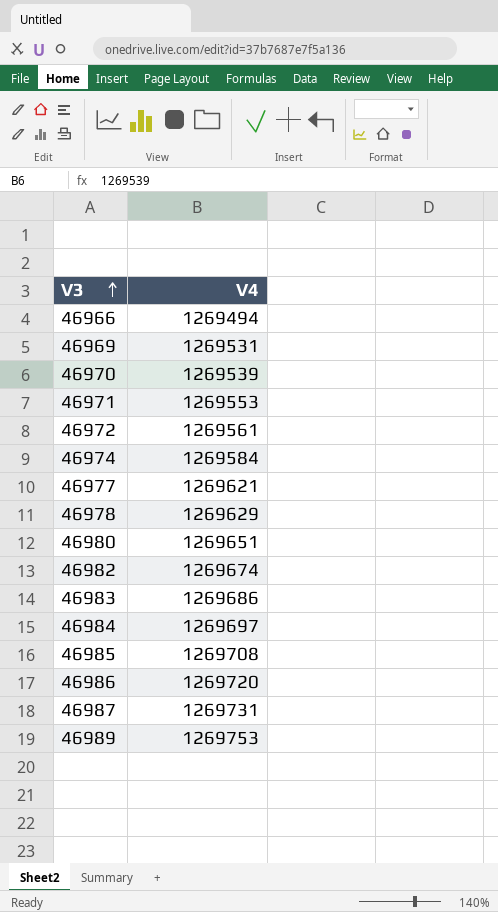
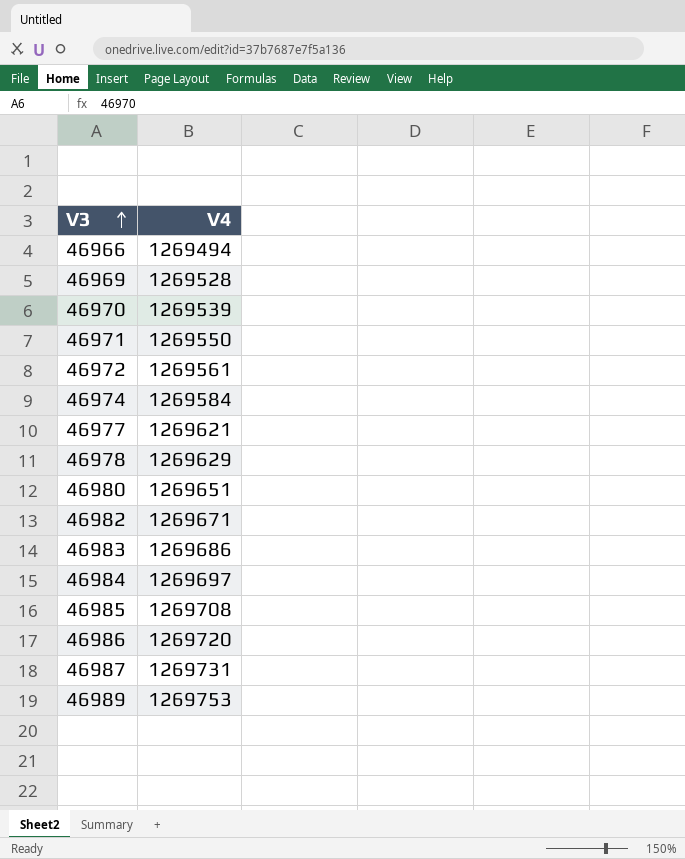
46969 | V4: 1269531 -> 1269528
46971 | V4: 1269553 -> 1269550
46982 | V4: 1269674 -> 1269671

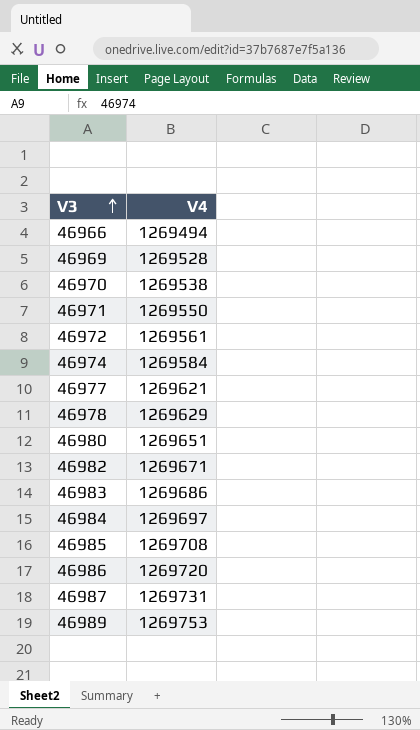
46970 | V4: 1269539 -> 1269538

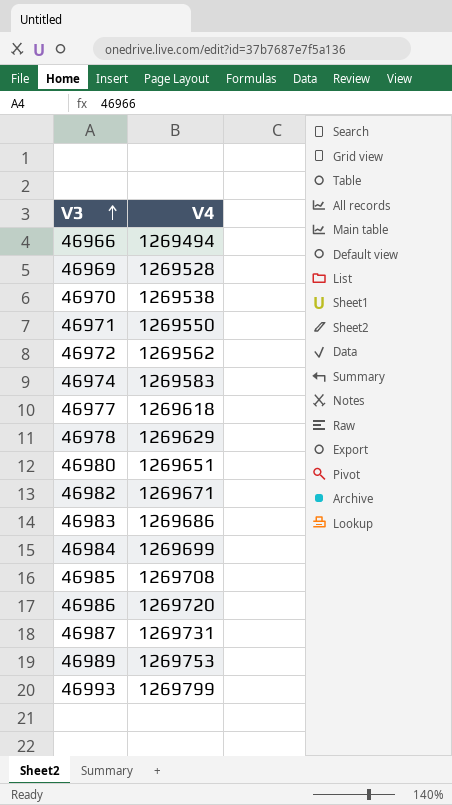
46972 | V4: 1269561 -> 1269562
46974 | V4: 1269584 -> 1269583
46977 | V4: 1269621 -> 1269618
46984 | V4: 1269697 -> 1269699
row 46993: none -> 1269799

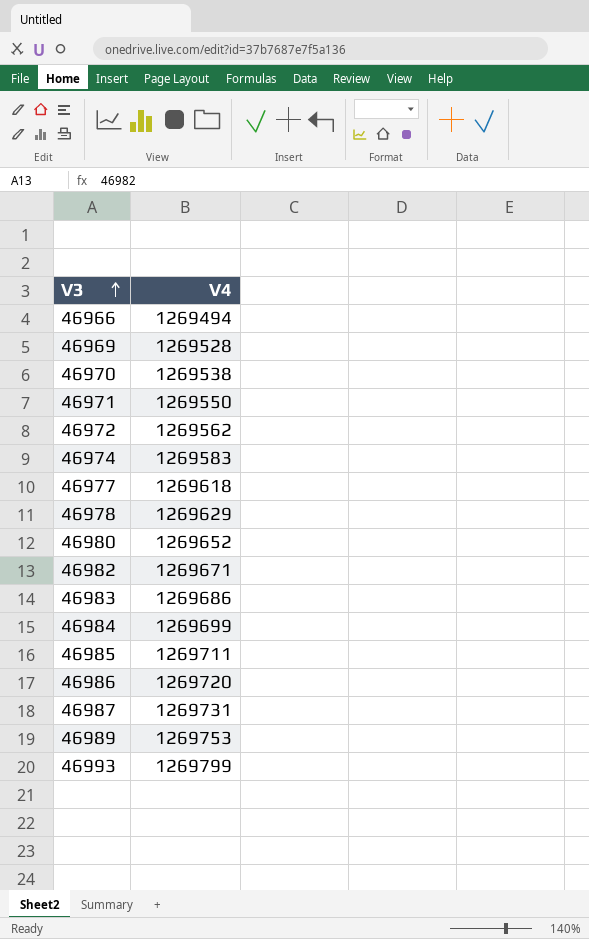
46980 | V4: 1269651 -> 1269652
46985 | V4: 1269708 -> 1269711

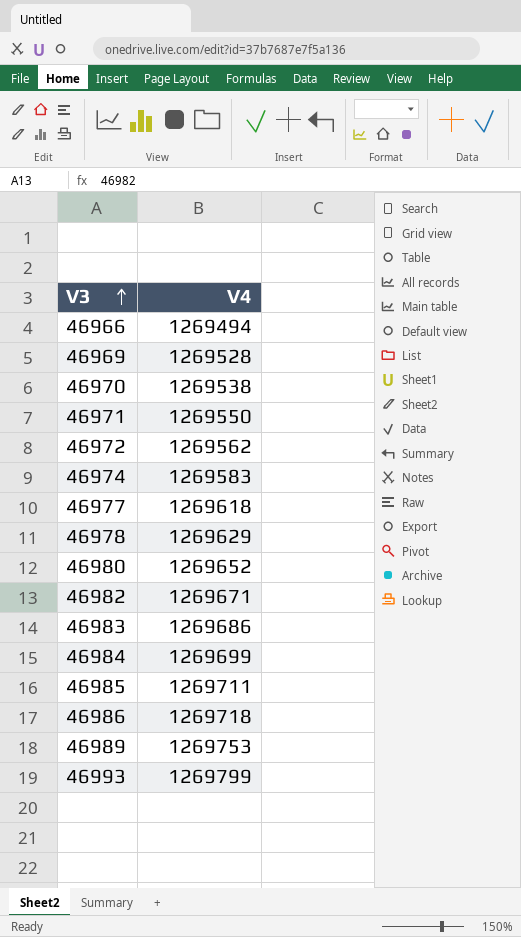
row 46987: 1269731 -> none
46986 | V4: 1269720 -> 1269718

